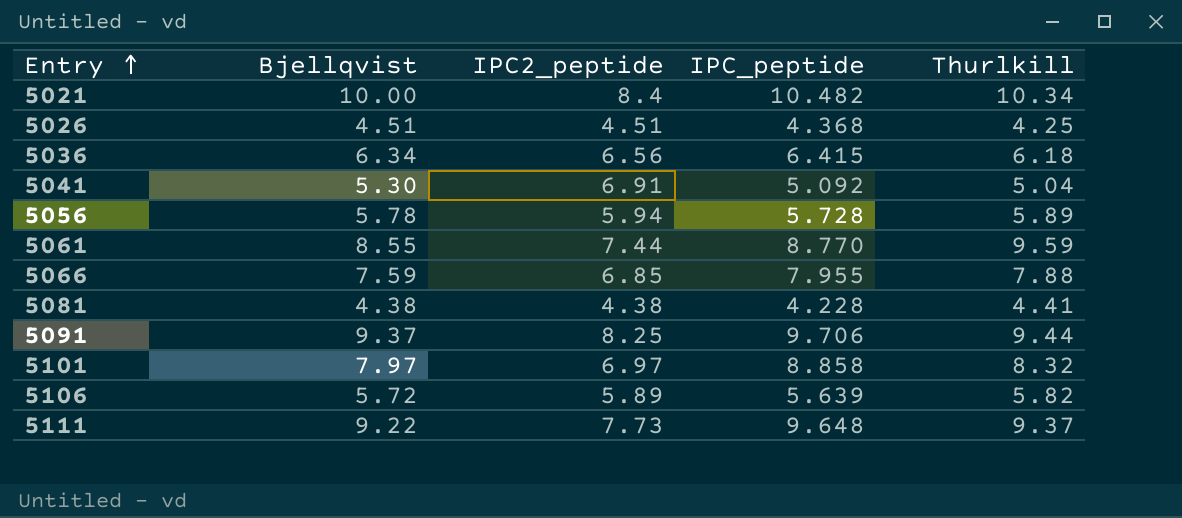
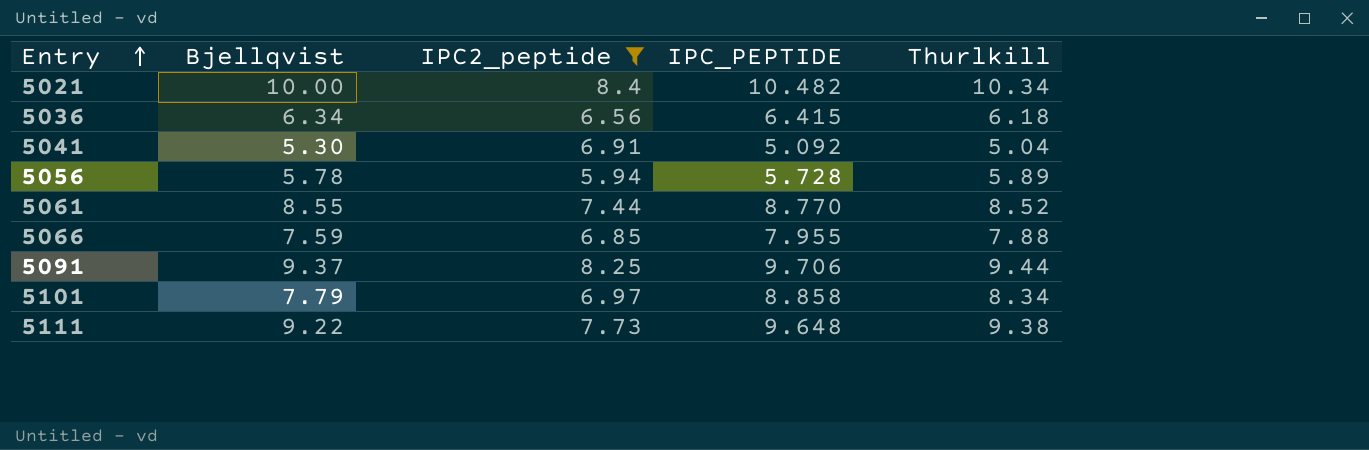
filter: none -> IPC2_peptide >= 5.94
column name: IPC_peptide -> IPC_PEPTIDE
5061 | Thurlkill: 9.59 -> 8.52
5101 | Bjellqvist: 7.97 -> 7.79
5101 | Thurlkill: 8.32 -> 8.34
5111 | Thurlkill: 9.37 -> 9.38

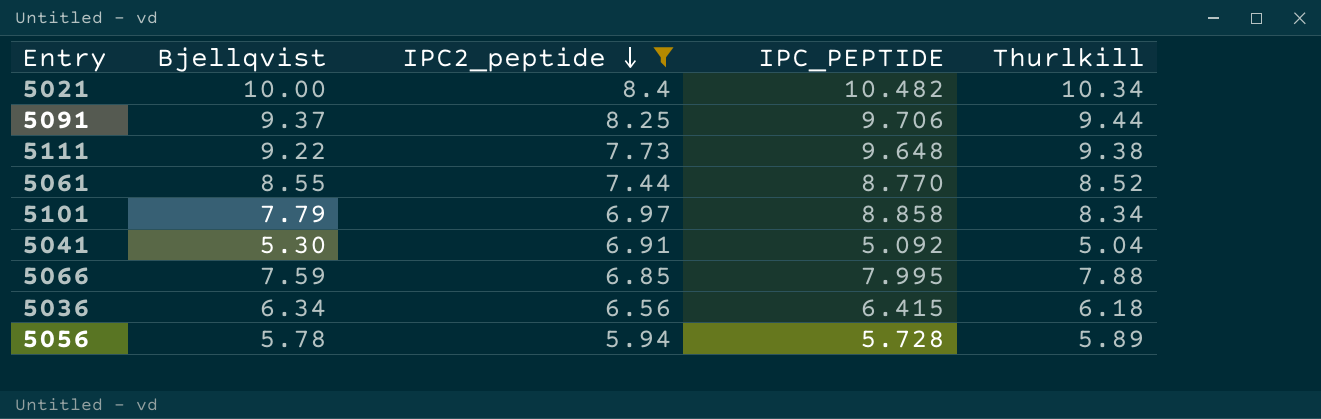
row order: Entry ascending -> IPC2_peptide descending
5066 | IPC_PEPTIDE: 7.955 -> 7.995

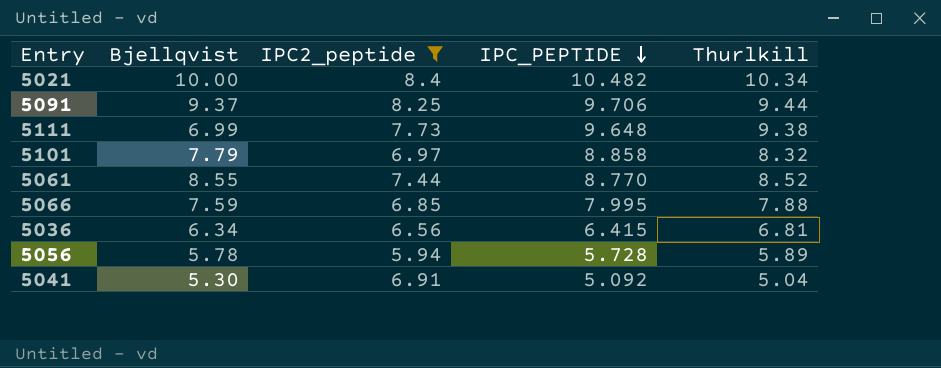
row order: IPC2_peptide descending -> IPC_PEPTIDE descending
5111 | Bjellqvist: 9.22 -> 6.99
5101 | Thurlkill: 8.34 -> 8.32
5036 | Thurlkill: 6.18 -> 6.81

